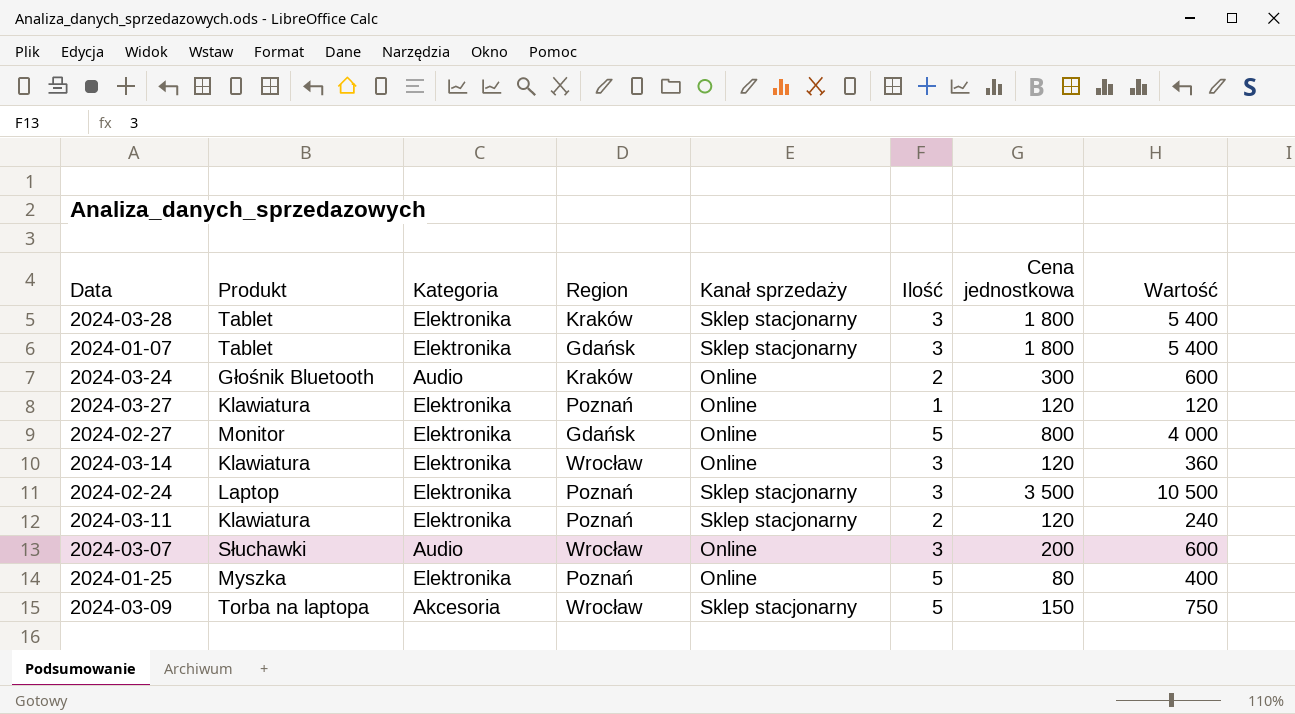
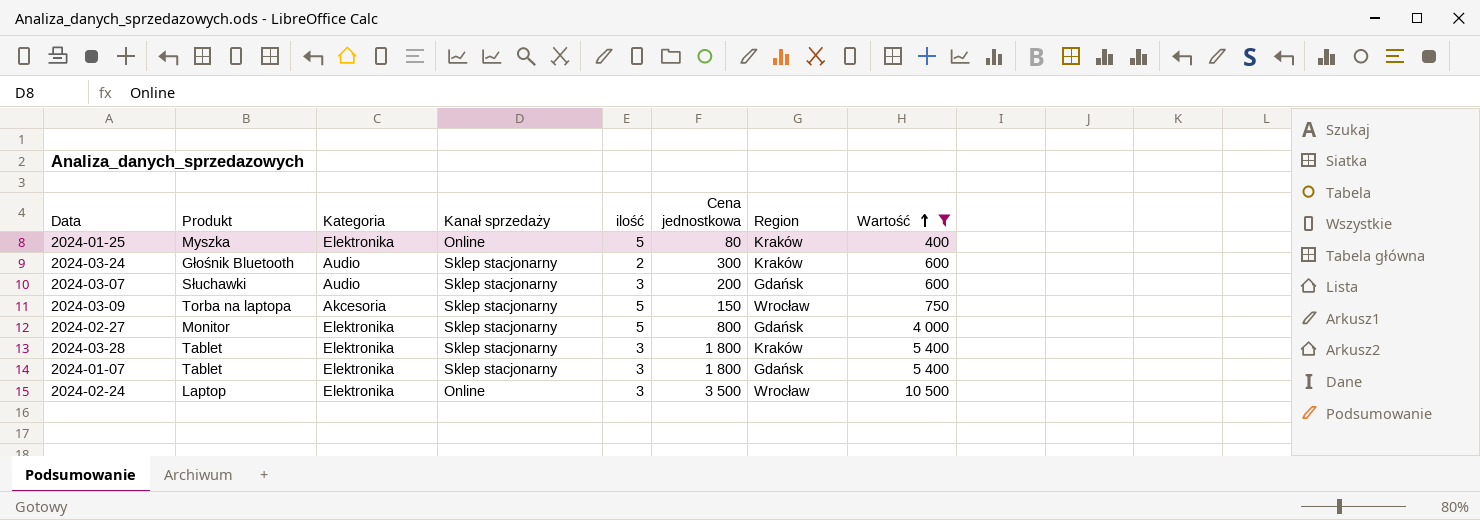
filter: none -> Wartość >= 400
row order: none -> Wartość ascending
column name: Ilość -> ilość
column Region | position: 4 -> 7
2024-01-25 | Region: Poznań -> Kraków
2024-03-24 | Kanał sprzedaży: Online -> Sklep stacjonarny
2024-03-07 | Kanał sprzedaży: Online -> Sklep stacjonarny
2024-03-07 | Region: Wrocław -> Gdańsk
2024-02-27 | Kanał sprzedaży: Online -> Sklep stacjonarny
2024-02-24 | Kanał sprzedaży: Sklep stacjonarny -> Online
2024-02-24 | Region: Poznań -> Wrocław

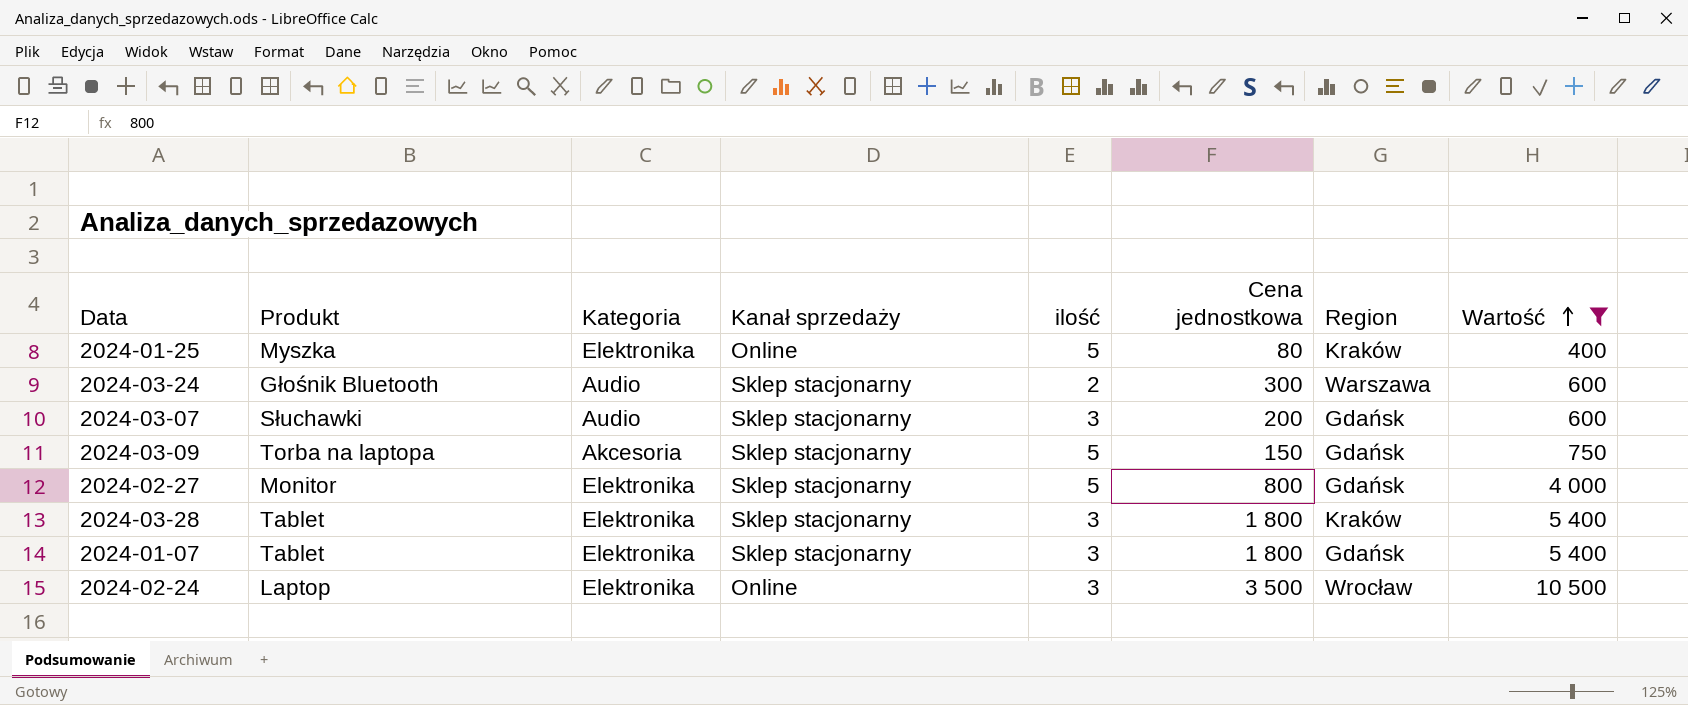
2024-03-24 | Region: Kraków -> Warszawa
2024-03-09 | Region: Wrocław -> Gdańsk

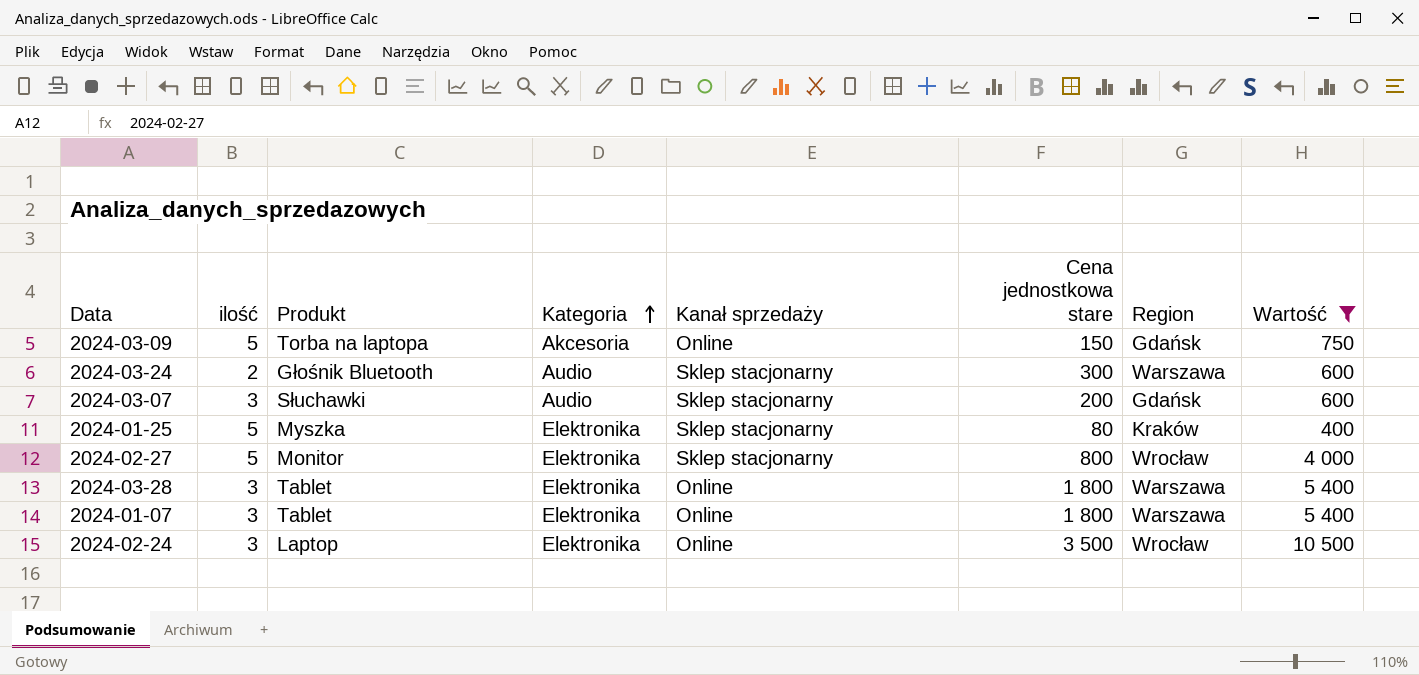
row order: Wartość ascending -> Kategoria ascending
column ilość | position: 5 -> 2
column name: Cena jednostkowa -> Cena jednostkowa stare
2024-03-09 | Kanał sprzedaży: Sklep stacjonarny -> Online
2024-01-25 | Kanał sprzedaży: Online -> Sklep stacjonarny
2024-02-27 | Region: Gdańsk -> Wrocław
2024-03-28 | Kanał sprzedaży: Sklep stacjonarny -> Online
2024-03-28 | Region: Kraków -> Warszawa
2024-01-07 | Kanał sprzedaży: Sklep stacjonarny -> Online
2024-01-07 | Region: Gdańsk -> Warszawa

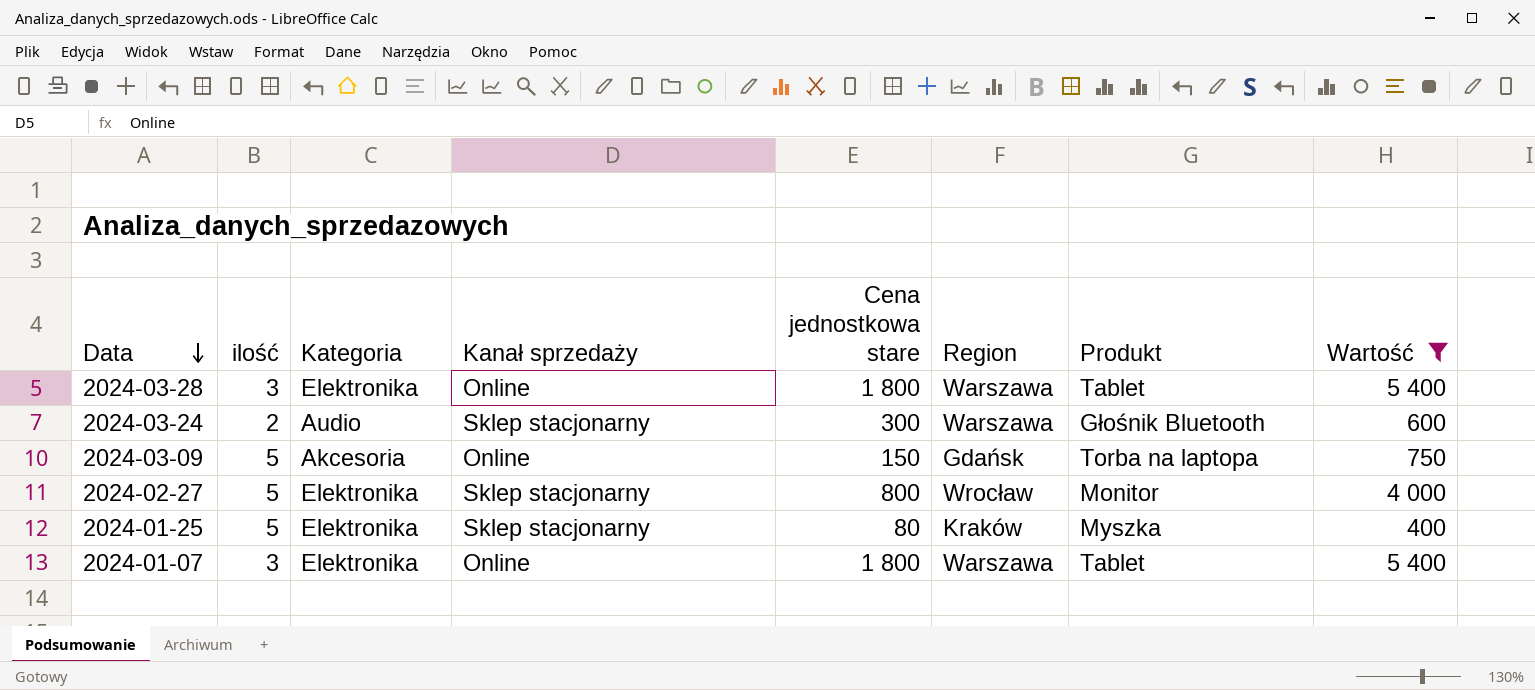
row order: Kategoria ascending -> Data descending
column Produkt | position: 3 -> 7
row 2024-03-07: 3 | Słuchawki | Audio | Sklep stacjonarny | 200 | Gdańsk | 600 -> none
row 2024-02-24: 3 | Laptop | Elektronika | Online | 3 500 | Wrocław | 10 500 -> none

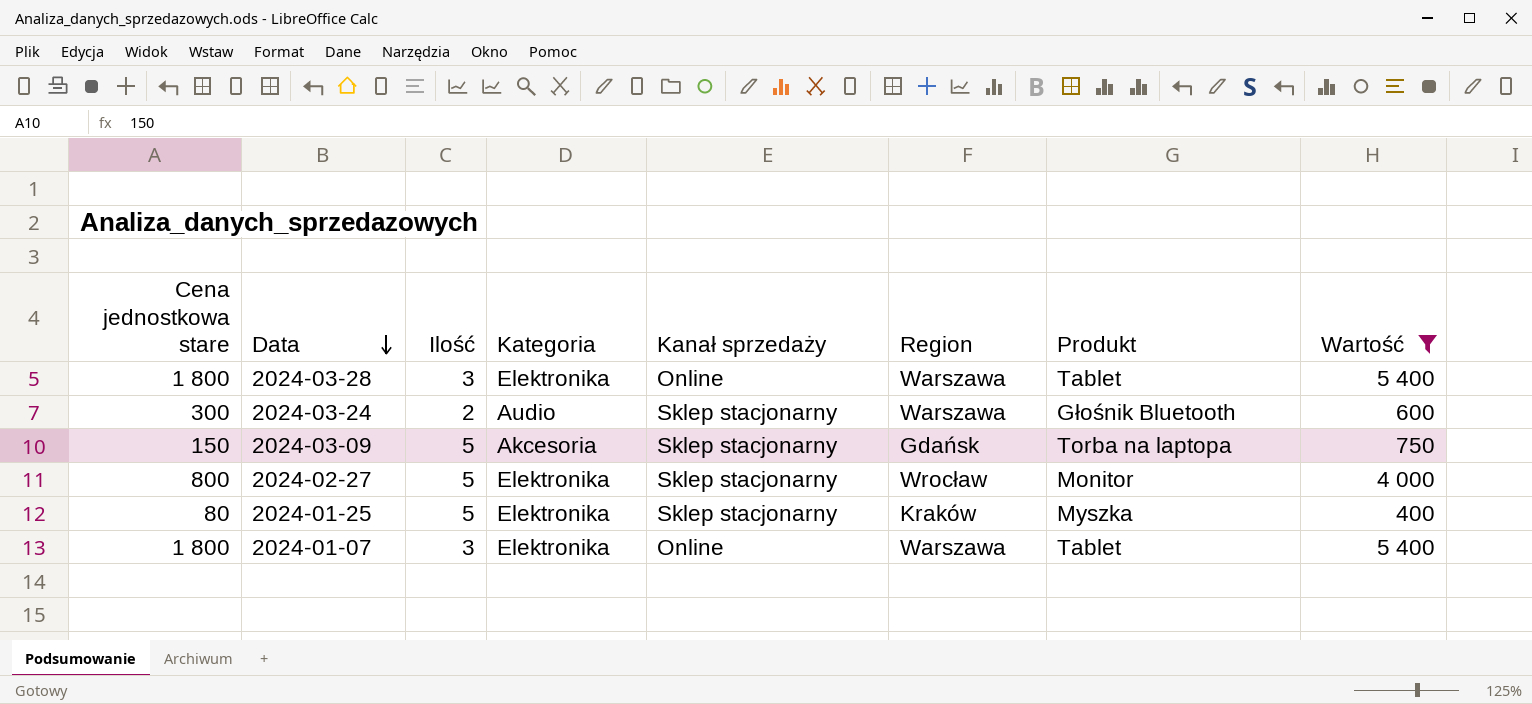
column Cena jednostkowa stare | position: 5 -> 1
column name: ilość -> Ilość
2024-03-09 | Kanał sprzedaży: Online -> Sklep stacjonarny

